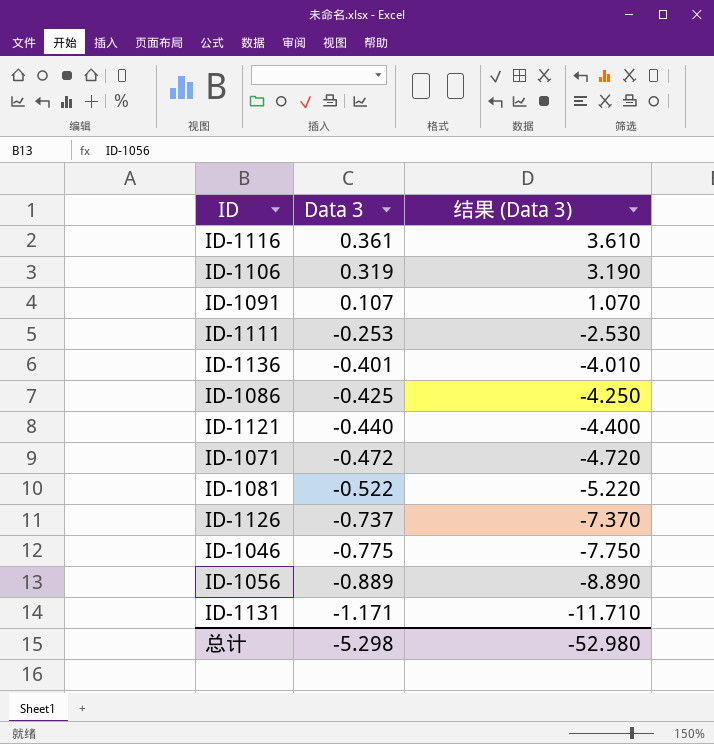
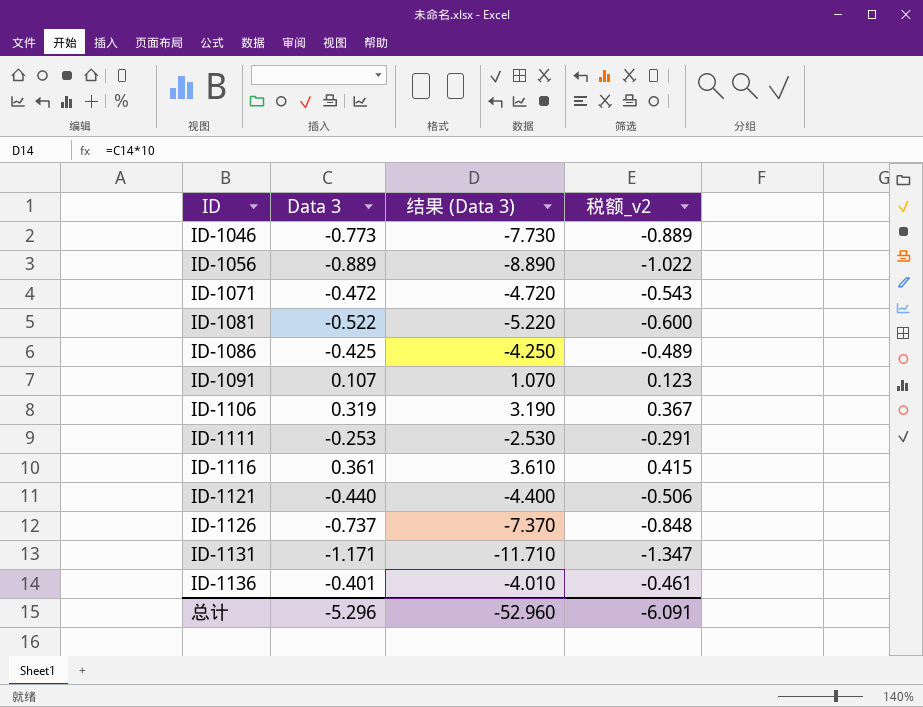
row order: Data 3 descending -> ID ascending
column 税额_v2 | formula: none -> [Data 3] * 1.15
ID-1046 | Data 3: -0.775 -> -0.773
ID-1046 | 结果 (Data 3): -7.750 -> -7.730
总计 | Data 3: -5.298 -> -5.296
总计 | 结果 (Data 3): -52.980 -> -52.960

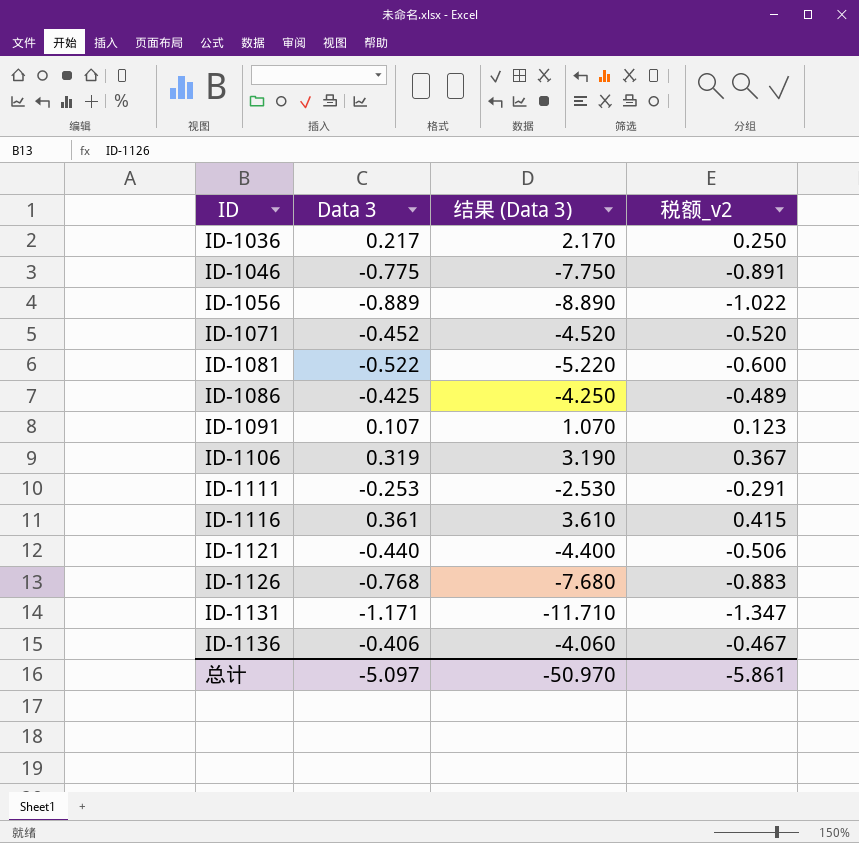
row ID-1036: none -> 0.217 | 2.170 | 0.250
ID-1046 | Data 3: -0.773 -> -0.775
ID-1046 | 结果 (Data 3): -7.730 -> -7.750
ID-1046 | 税额_v2: -0.889 -> -0.891
ID-1071 | Data 3: -0.472 -> -0.452
ID-1071 | 结果 (Data 3): -4.720 -> -4.520
ID-1071 | 税额_v2: -0.543 -> -0.520
ID-1126 | Data 3: -0.737 -> -0.768
ID-1126 | 结果 (Data 3): -7.370 -> -7.680
ID-1126 | 税额_v2: -0.848 -> -0.883
ID-1136 | Data 3: -0.401 -> -0.406
ID-1136 | 结果 (Data 3): -4.010 -> -4.060
ID-1136 | 税额_v2: -0.461 -> -0.467
总计 | Data 3: -5.296 -> -5.097
总计 | 结果 (Data 3): -52.960 -> -50.970
总计 | 税额_v2: -6.091 -> -5.861

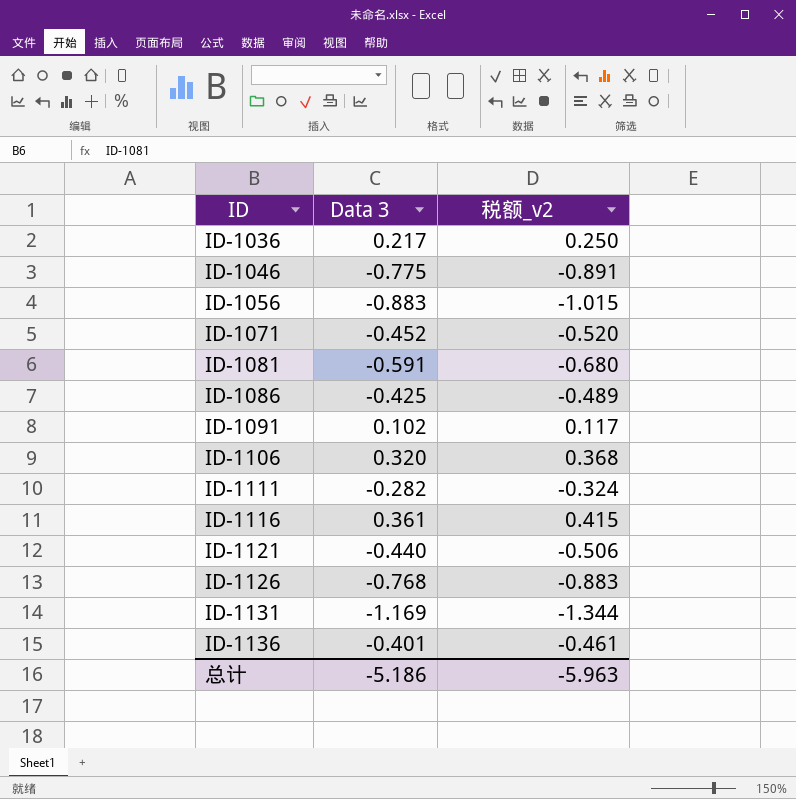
column 结果 (Data 3) | formula: [Data 3] * 10 -> none
ID-1056 | Data 3: -0.889 -> -0.883
ID-1056 | 税额_v2: -1.022 -> -1.015
ID-1081 | Data 3: -0.522 -> -0.591
ID-1081 | 税额_v2: -0.600 -> -0.680
ID-1091 | Data 3: 0.107 -> 0.102
ID-1091 | 税额_v2: 0.123 -> 0.117
ID-1106 | Data 3: 0.319 -> 0.320
ID-1106 | 税额_v2: 0.367 -> 0.368
ID-1111 | Data 3: -0.253 -> -0.282
ID-1111 | 税额_v2: -0.291 -> -0.324
ID-1131 | Data 3: -1.171 -> -1.169
ID-1131 | 税额_v2: -1.347 -> -1.344
ID-1136 | Data 3: -0.406 -> -0.401
ID-1136 | 税额_v2: -0.467 -> -0.461
总计 | Data 3: -5.097 -> -5.186
总计 | 税额_v2: -5.861 -> -5.963

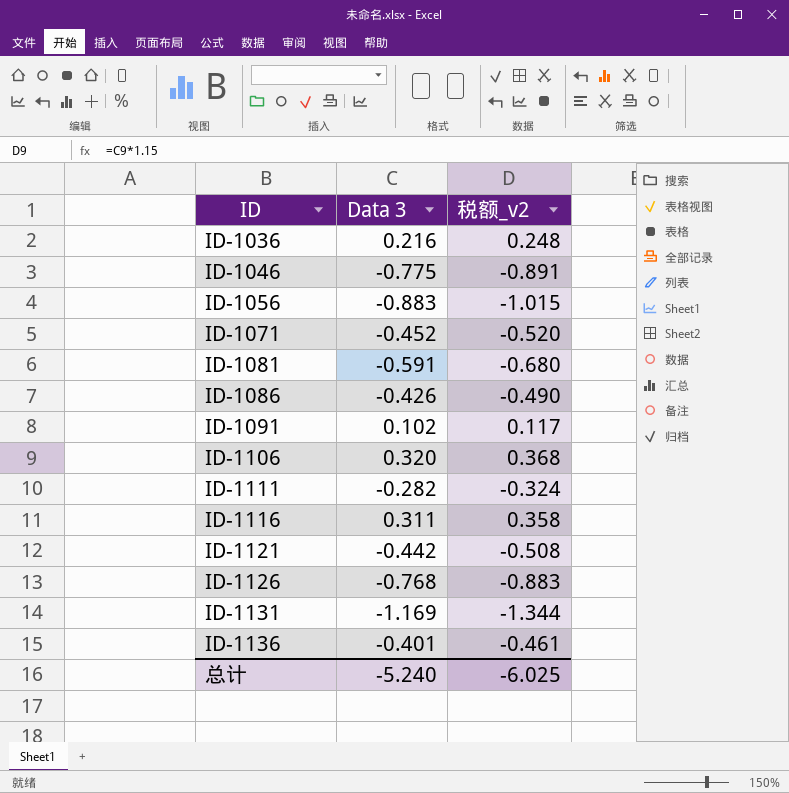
ID-1036 | Data 3: 0.217 -> 0.216
ID-1036 | 税额_v2: 0.250 -> 0.248
ID-1086 | Data 3: -0.425 -> -0.426
ID-1086 | 税额_v2: -0.489 -> -0.490
ID-1116 | Data 3: 0.361 -> 0.311
ID-1116 | 税额_v2: 0.415 -> 0.358
ID-1121 | Data 3: -0.440 -> -0.442
ID-1121 | 税额_v2: -0.506 -> -0.508
总计 | Data 3: -5.186 -> -5.240
总计 | 税额_v2: -5.963 -> -6.025

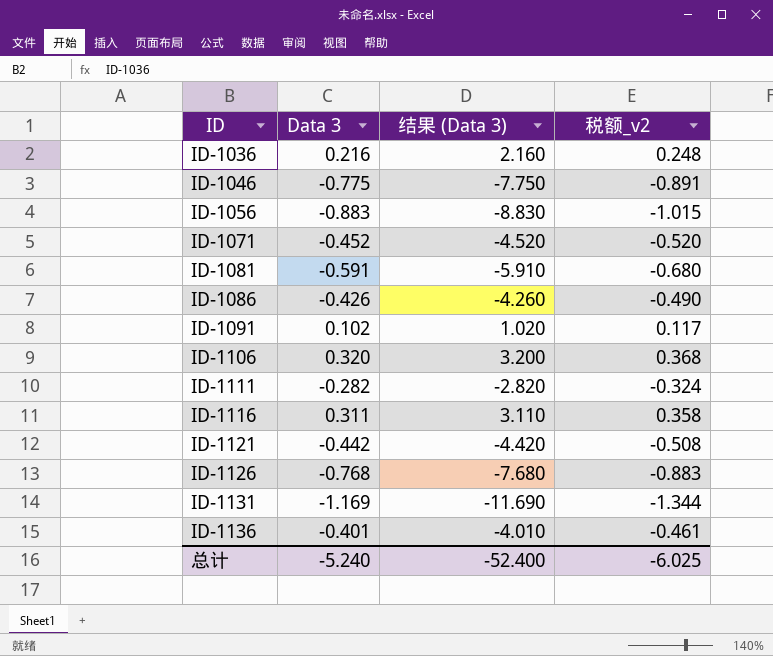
column 结果 (Data 3) | formula: none -> [Data 3] * 10

